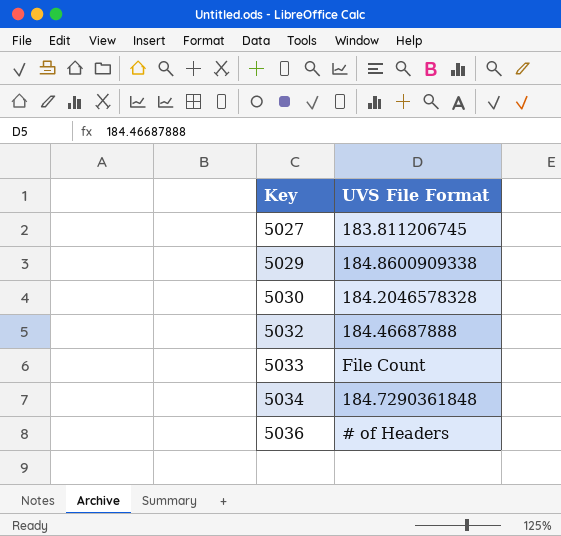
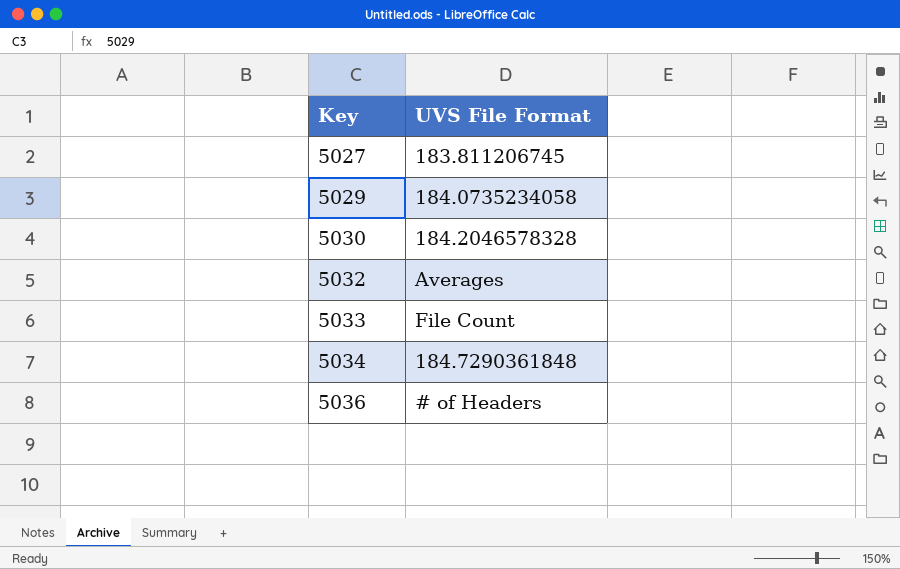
5029 | UVS File Format: 184.8600909338 -> 184.0735234058
5032 | UVS File Format: 184.46687888 -> Averages

